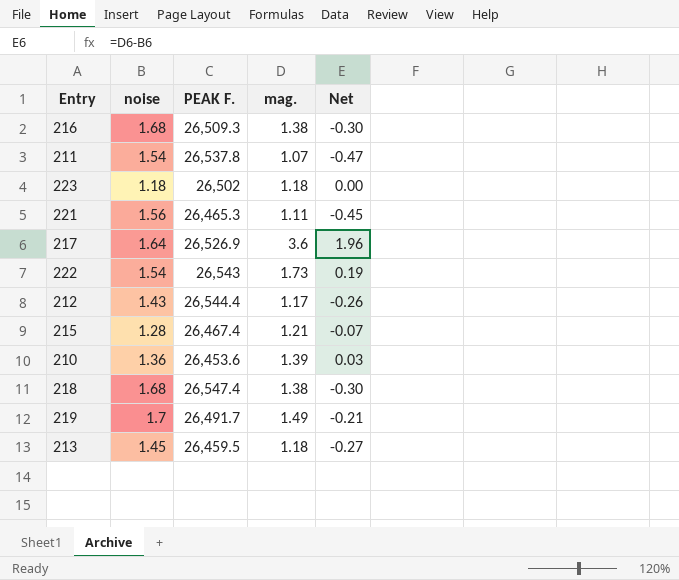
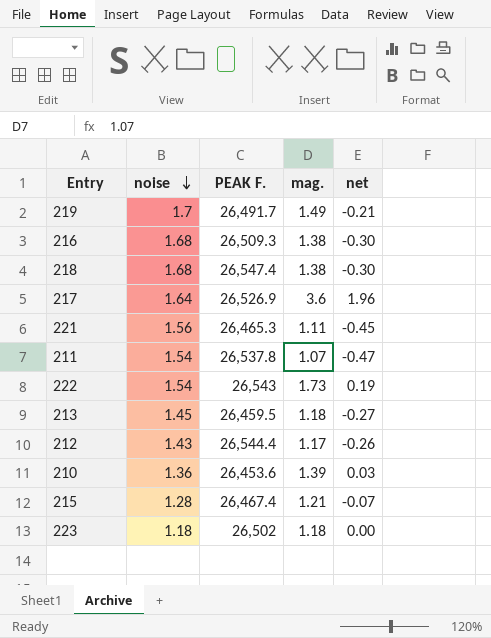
row order: none -> noise descending
column name: Net -> net

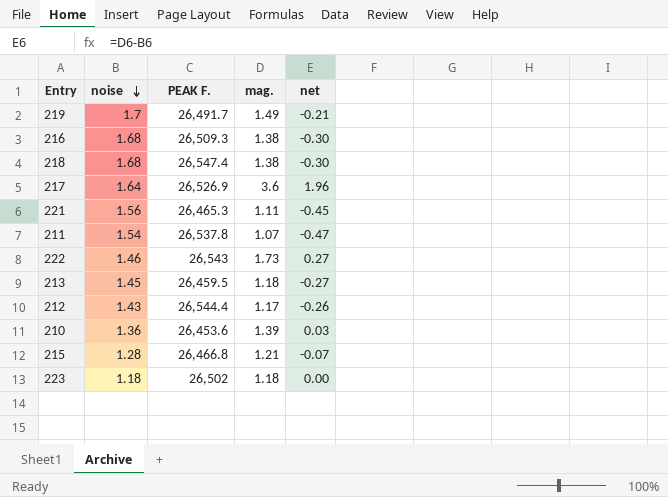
222 | noise: 1.54 -> 1.46
222 | net: 0.19 -> 0.27
215 | PEAK F.: 26,467.4 -> 26,466.8

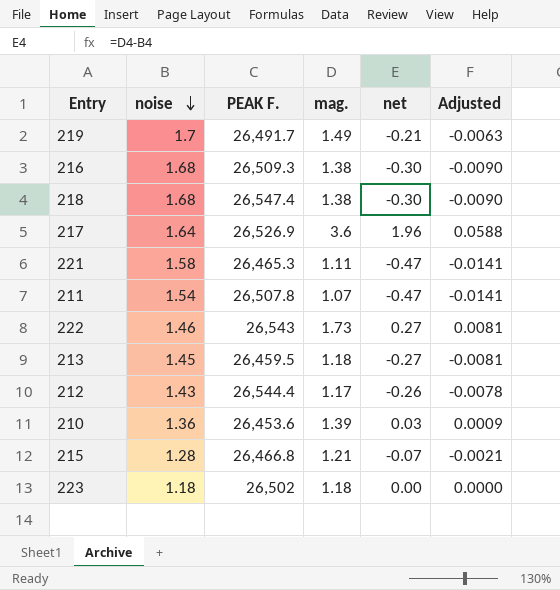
column Adjusted | formula: none -> [net] * 0.03
221 | noise: 1.56 -> 1.58
221 | net: -0.45 -> -0.47
211 | PEAK F.: 26,537.8 -> 26,507.8

